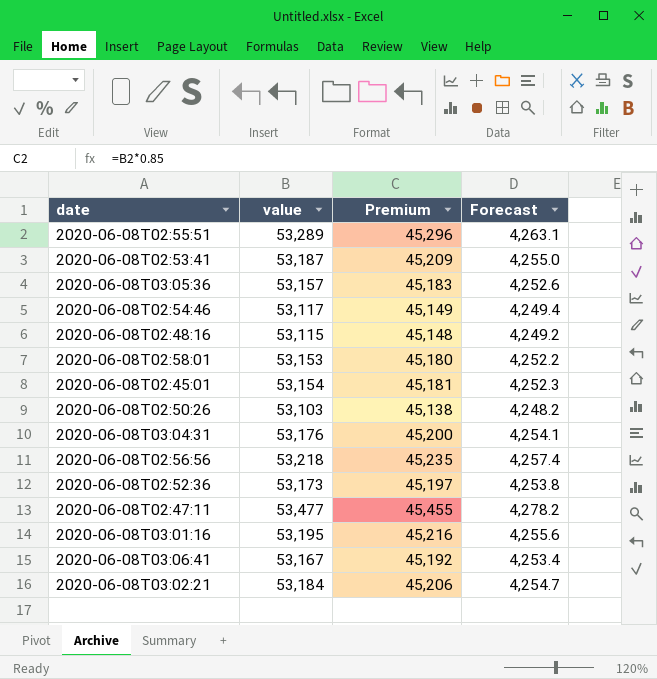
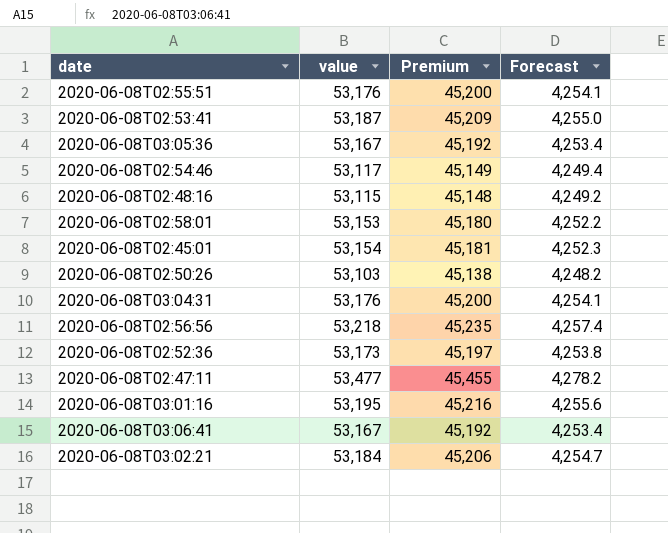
2020-06-08T02:55:51 | value: 53,289 -> 53,176
2020-06-08T02:55:51 | Premium: 45,296 -> 45,200
2020-06-08T02:55:51 | Forecast: 4,263.1 -> 4,254.1
2020-06-08T03:05:36 | value: 53,157 -> 53,167
2020-06-08T03:05:36 | Premium: 45,183 -> 45,192
2020-06-08T03:05:36 | Forecast: 4,252.6 -> 4,253.4

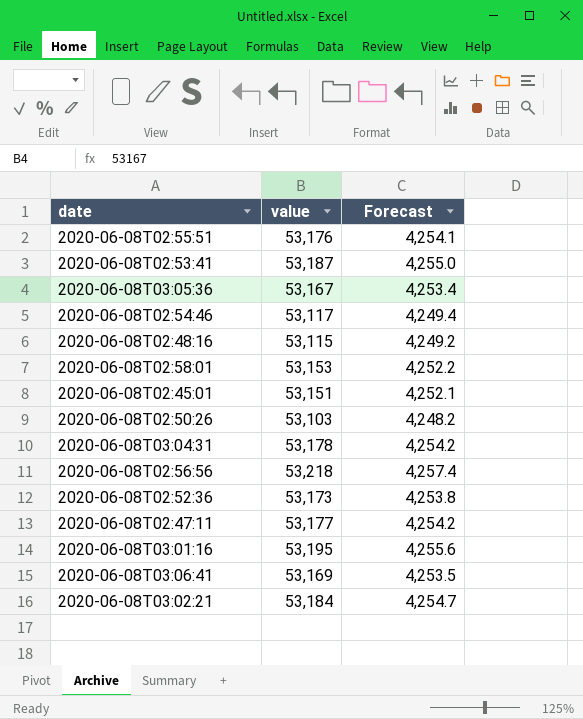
column Premium | formula: [value] * 0.85 -> none
2020-06-08T02:45:01 | value: 53,154 -> 53,151
2020-06-08T02:45:01 | Forecast: 4,252.3 -> 4,252.1
2020-06-08T03:04:31 | value: 53,176 -> 53,178
2020-06-08T03:04:31 | Forecast: 4,254.1 -> 4,254.2
2020-06-08T02:47:11 | value: 53,477 -> 53,177
2020-06-08T02:47:11 | Forecast: 4,278.2 -> 4,254.2
2020-06-08T03:06:41 | value: 53,167 -> 53,169
2020-06-08T03:06:41 | Forecast: 4,253.4 -> 4,253.5

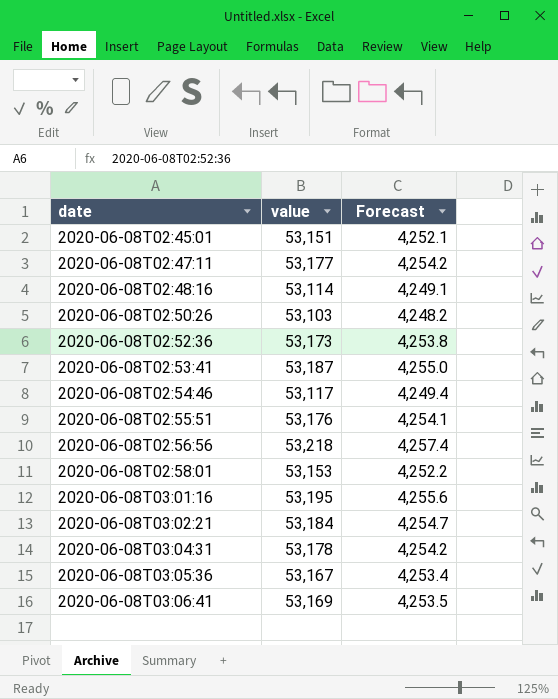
row order: none -> date ascending
2020-06-08T02:48:16 | value: 53,115 -> 53,114
2020-06-08T02:48:16 | Forecast: 4,249.2 -> 4,249.1

